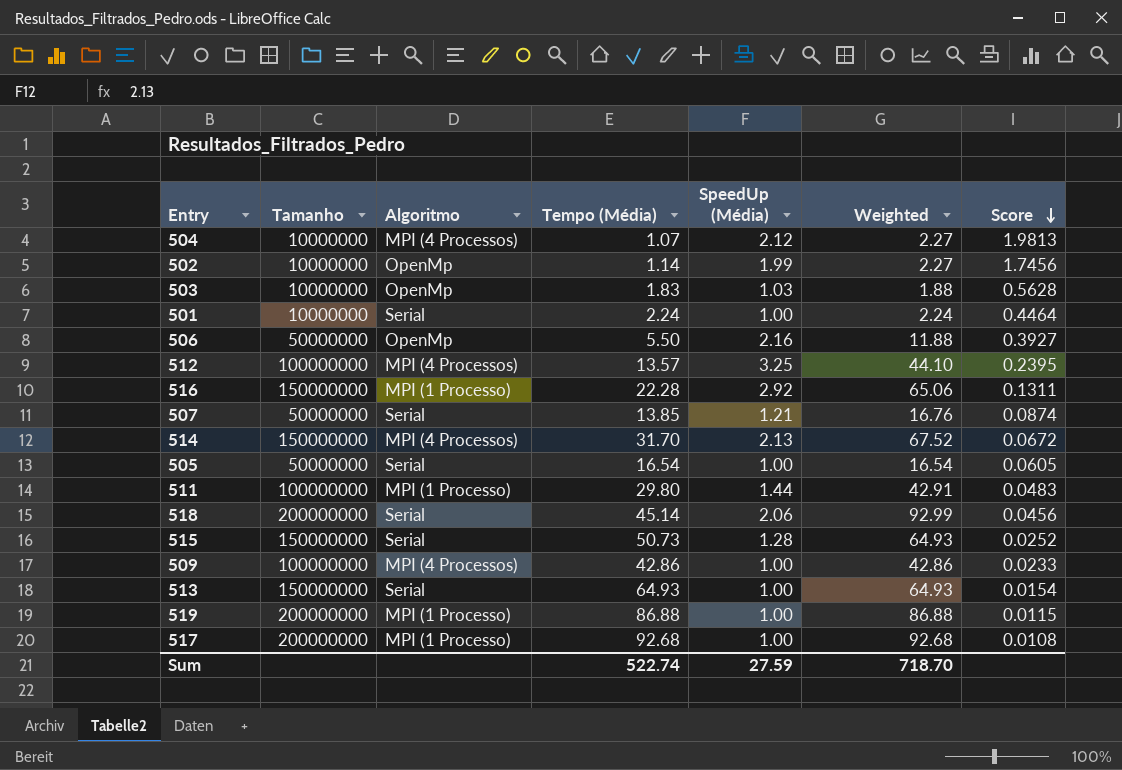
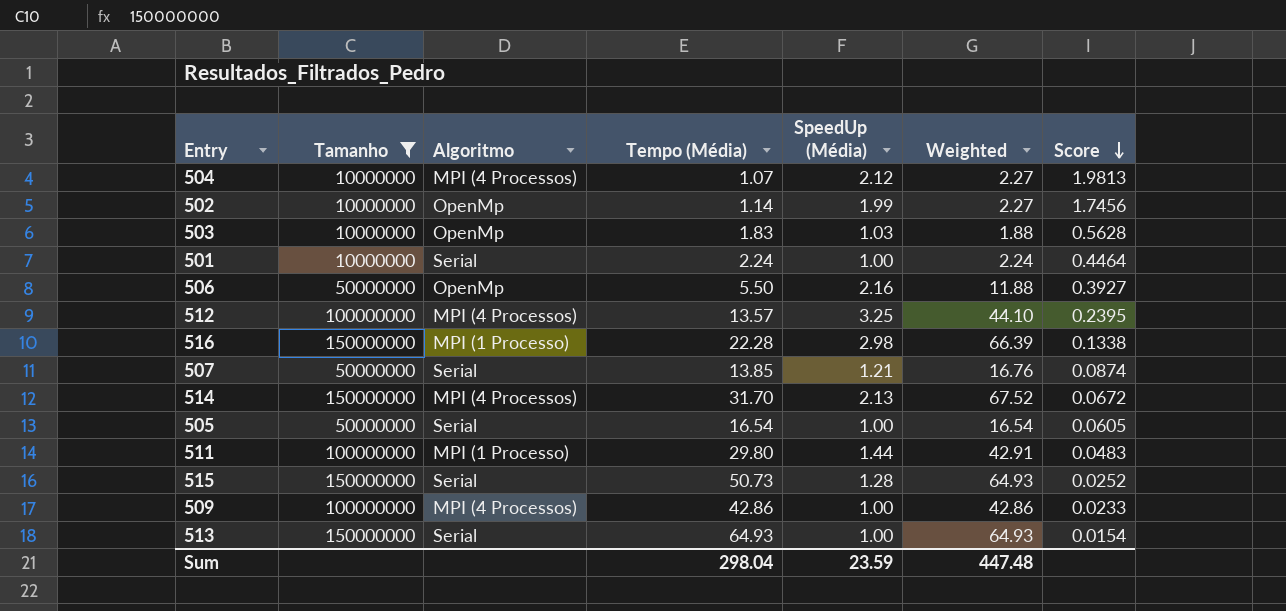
filter: none -> Tamanho != 200000000
516 | SpeedUp (Média): 2.92 -> 2.98
516 | Weighted: 65.06 -> 66.39
516 | Score: 0.1311 -> 0.1338
Sum | Tempo (Média): 522.74 -> 298.04
Sum | SpeedUp (Média): 27.59 -> 23.59
Sum | Weighted: 718.70 -> 447.48

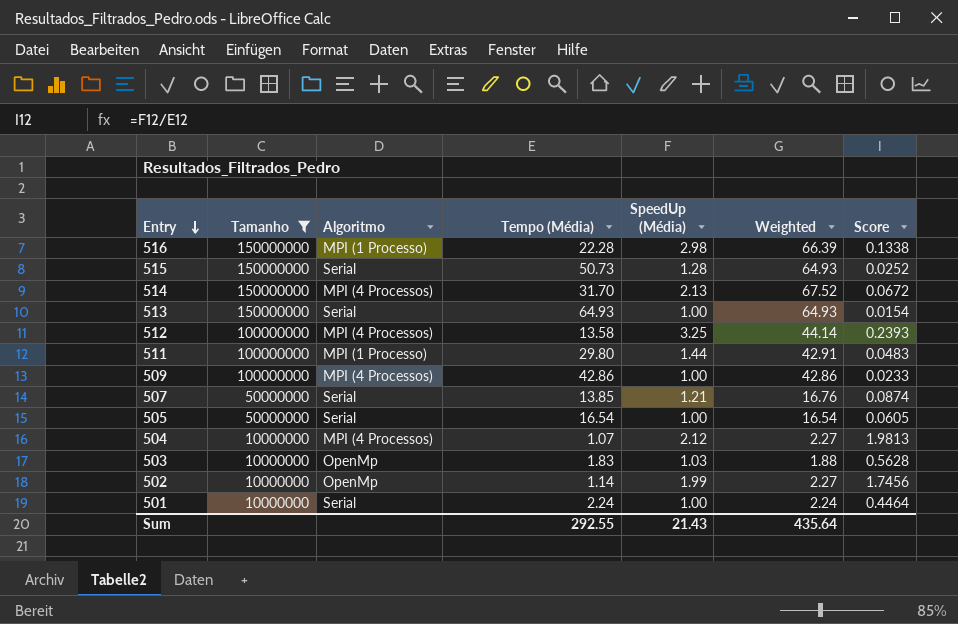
row order: Score descending -> Entry descending
row 506: 50000000 | OpenMp | 5.50 | 2.16 | 11.88 | 0.3927 -> none
512 | Tempo (Média): 13.57 -> 13.58
512 | Weighted: 44.10 -> 44.14
512 | Score: 0.2395 -> 0.2393
Sum | Tempo (Média): 298.04 -> 292.55
Sum | SpeedUp (Média): 23.59 -> 21.43
Sum | Weighted: 447.48 -> 435.64

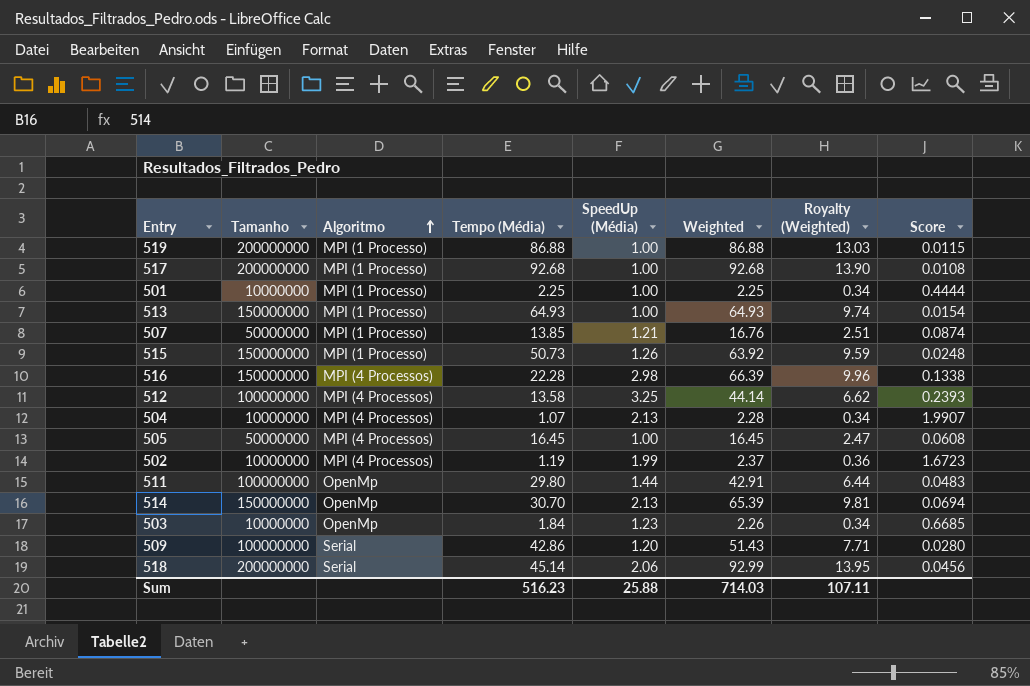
filter: Tamanho != 200000000 -> none
row order: Entry descending -> Algoritmo ascending
column Royalty (Weighted) | formula: none -> [Weighted] * 0.15
501 | Algoritmo: Serial -> MPI (1 Processo)
501 | Tempo (Média): 2.24 -> 2.25
501 | Weighted: 2.24 -> 2.25
501 | Score: 0.4464 -> 0.4444
513 | Algoritmo: Serial -> MPI (1 Processo)
507 | Algoritmo: Serial -> MPI (1 Processo)
515 | Algoritmo: Serial -> MPI (1 Processo)
515 | SpeedUp (Média): 1.28 -> 1.26
515 | Weighted: 64.93 -> 63.92
515 | Score: 0.0252 -> 0.0248
516 | Algoritmo: MPI (1 Processo) -> MPI (4 Processos)
504 | SpeedUp (Média): 2.12 -> 2.13
504 | Weighted: 2.27 -> 2.28
504 | Score: 1.9813 -> 1.9907
505 | Algoritmo: Serial -> MPI (4 Processos)
505 | Tempo (Média): 16.54 -> 16.45
505 | Weighted: 16.54 -> 16.45
505 | Score: 0.0605 -> 0.0608
502 | Algoritmo: OpenMp -> MPI (4 Processos)
502 | Tempo (Média): 1.14 -> 1.19
502 | Weighted: 2.27 -> 2.37
502 | Score: 1.7456 -> 1.6723
511 | Algoritmo: MPI (1 Processo) -> OpenMp
514 | Algoritmo: MPI (4 Processos) -> OpenMp
514 | Tempo (Média): 31.70 -> 30.70
514 | Weighted: 67.52 -> 65.39
514 | Score: 0.0672 -> 0.0694
503 | Tempo (Média): 1.83 -> 1.84
503 | SpeedUp (Média): 1.03 -> 1.23
503 | Weighted: 1.88 -> 2.26
503 | Score: 0.5628 -> 0.6685
509 | Algoritmo: MPI (4 Processos) -> Serial
509 | SpeedUp (Média): 1.00 -> 1.20
509 | Weighted: 42.86 -> 51.43
509 | Score: 0.0233 -> 0.0280
Sum | Tempo (Média): 292.55 -> 516.23
Sum | SpeedUp (Média): 21.43 -> 25.88
Sum | Weighted: 435.64 -> 714.03

